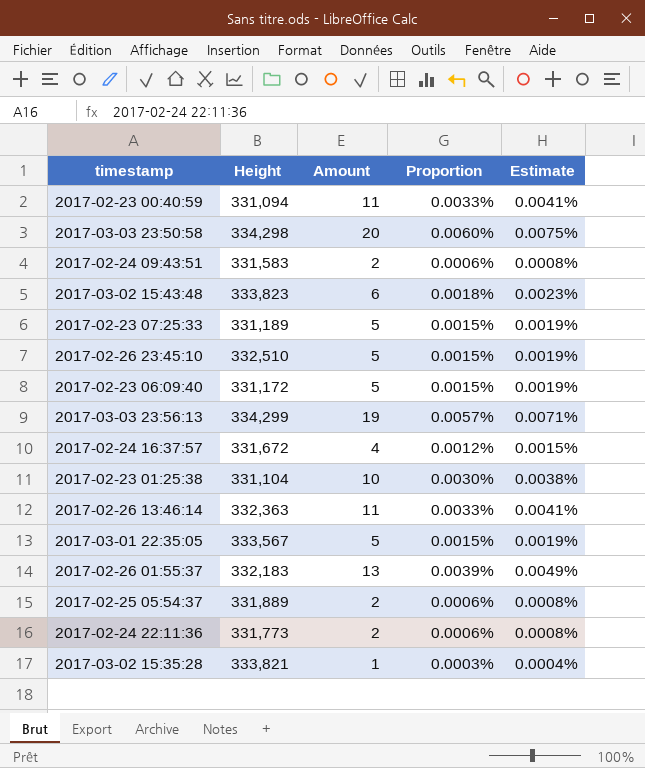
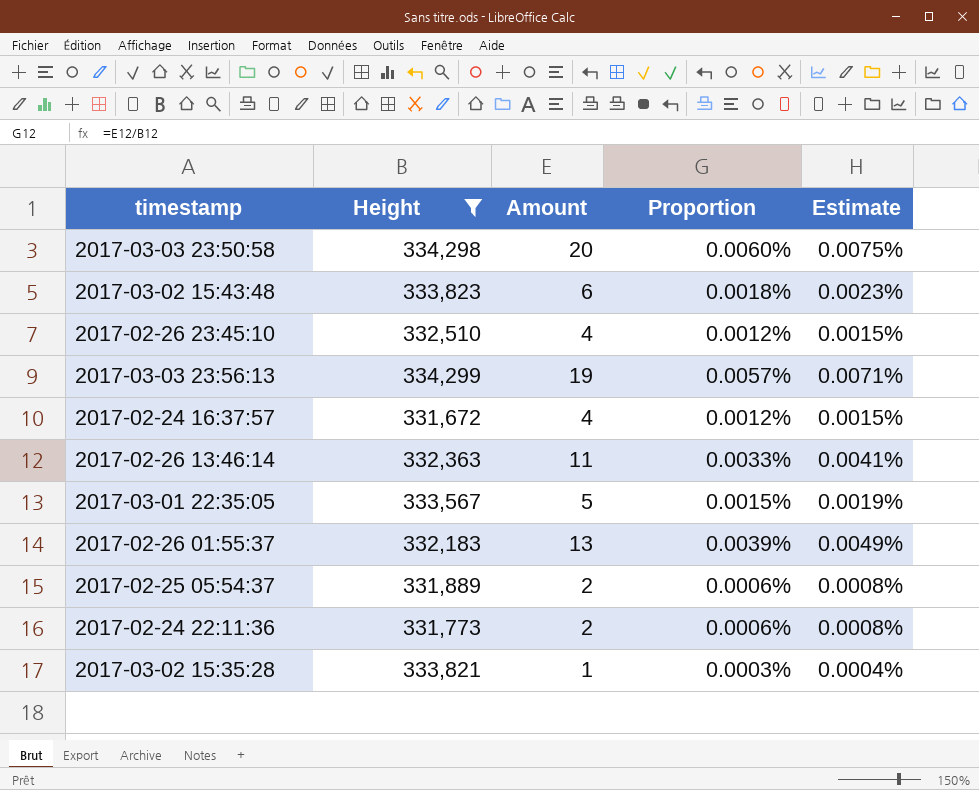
filter: none -> Height >= 331,672
2017-02-26 23:45:10 | Amount: 5 -> 4
2017-02-26 23:45:10 | Proportion: 0.0015% -> 0.0012%
2017-02-26 23:45:10 | Estimate: 0.0019% -> 0.0015%

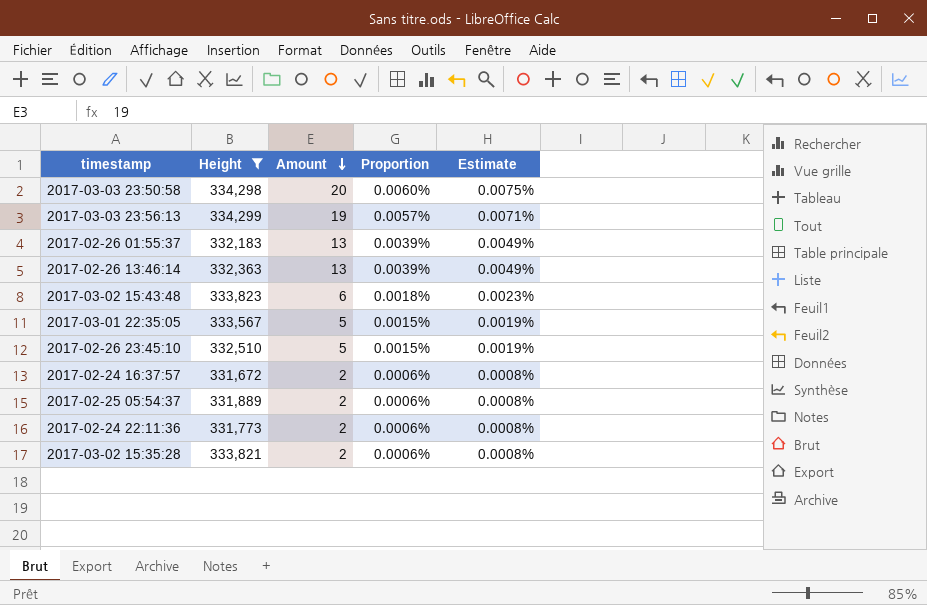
row order: none -> Amount descending
2017-02-26 13:46:14 | Amount: 11 -> 13
2017-02-26 13:46:14 | Proportion: 0.0033% -> 0.0039%
2017-02-26 13:46:14 | Estimate: 0.0041% -> 0.0049%
2017-02-26 23:45:10 | Amount: 4 -> 5
2017-02-26 23:45:10 | Proportion: 0.0012% -> 0.0015%
2017-02-26 23:45:10 | Estimate: 0.0015% -> 0.0019%
2017-02-24 16:37:57 | Amount: 4 -> 2
2017-02-24 16:37:57 | Proportion: 0.0012% -> 0.0006%
2017-02-24 16:37:57 | Estimate: 0.0015% -> 0.0008%
2017-03-02 15:35:28 | Amount: 1 -> 2
2017-03-02 15:35:28 | Proportion: 0.0003% -> 0.0006%
2017-03-02 15:35:28 | Estimate: 0.0004% -> 0.0008%

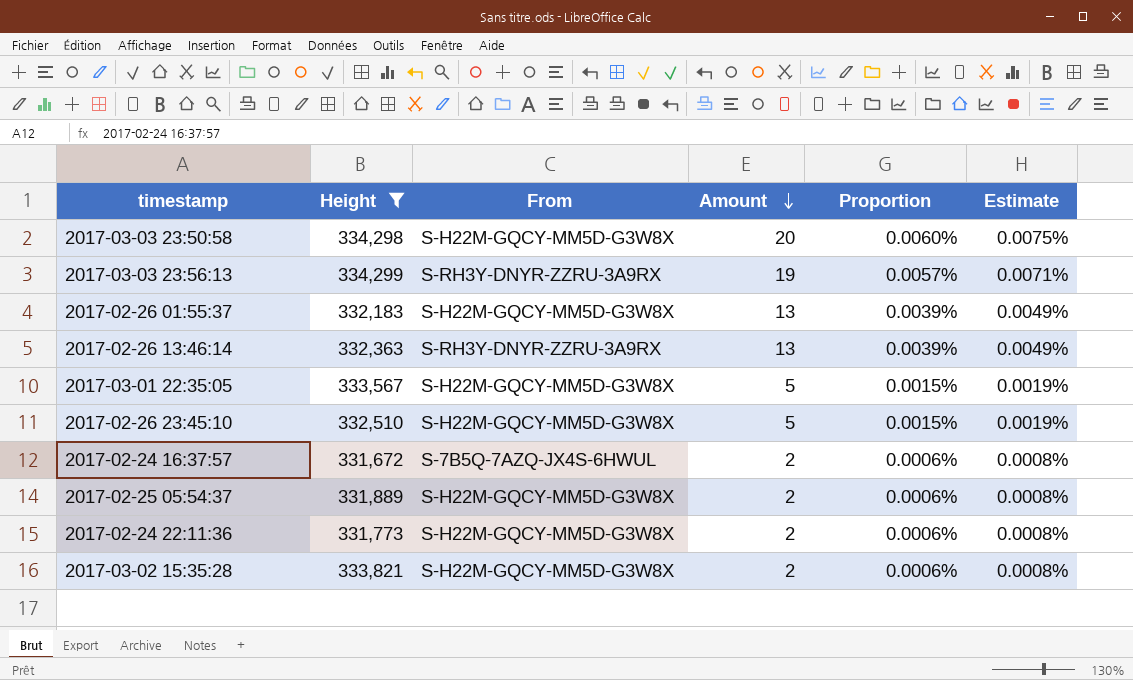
column From | position: none -> 3
row 2017-03-02 15:43:48: 333,823 | 6 | 0.0018% | 0.0023% -> none

